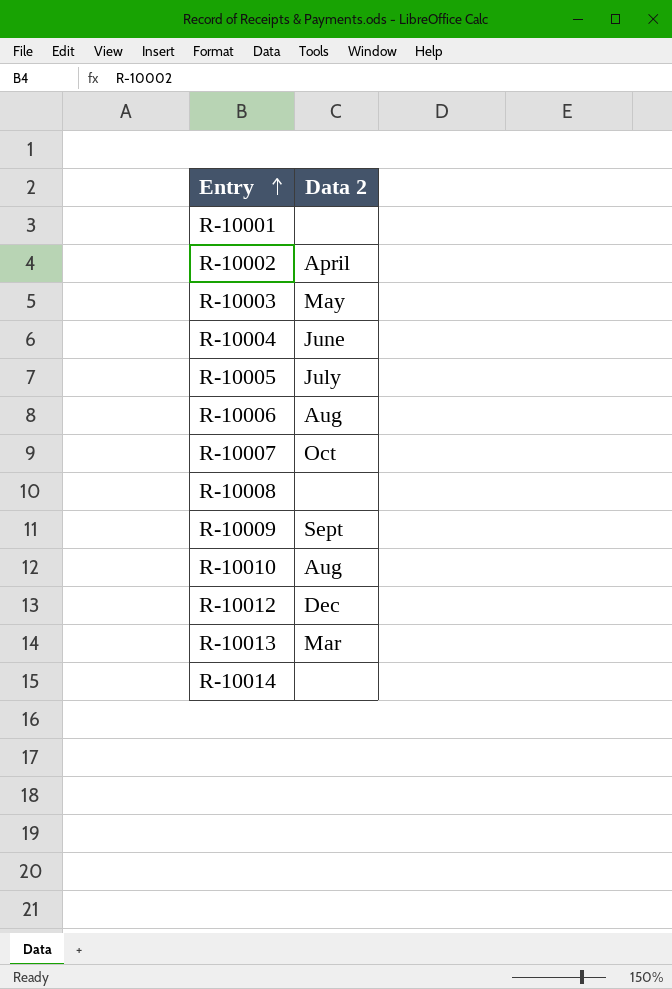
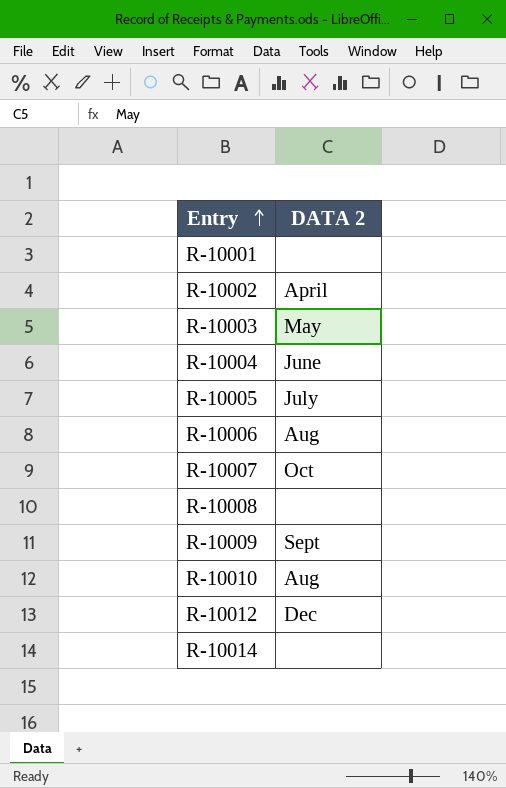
column name: Data 2 -> DATA 2
row R-10013: Mar -> none

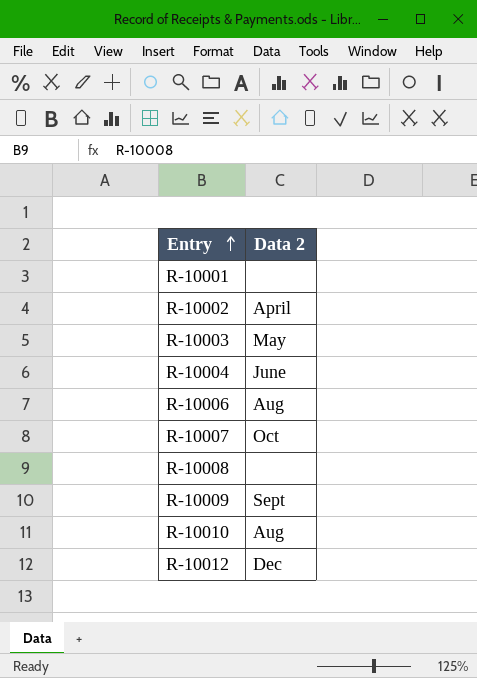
column name: DATA 2 -> Data 2
row R-10005: July -> none
row R-10014: none -> none

